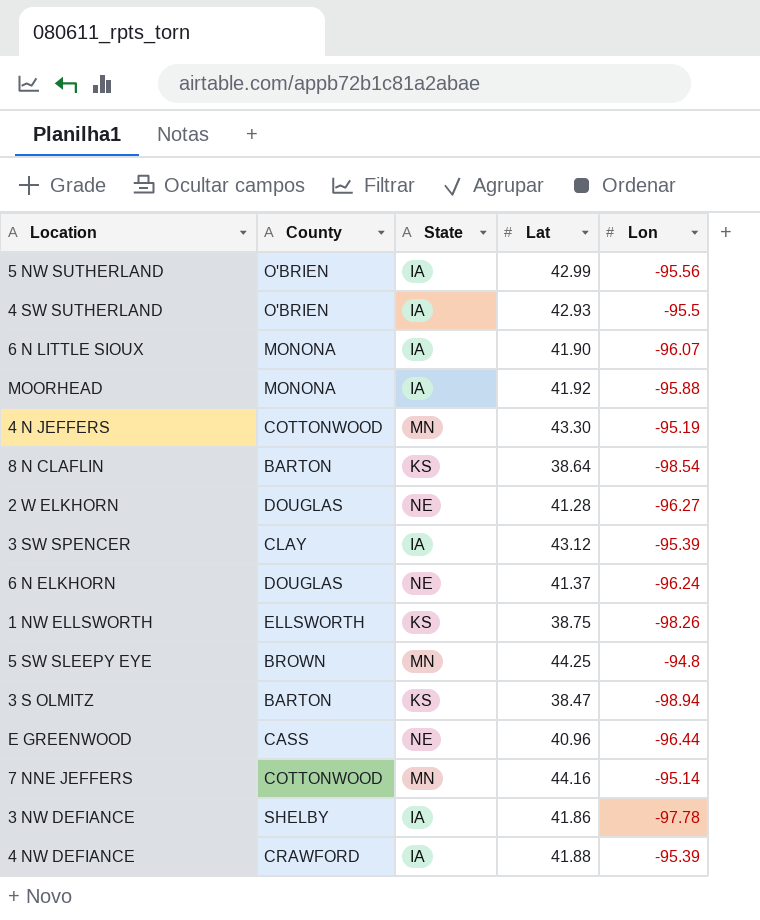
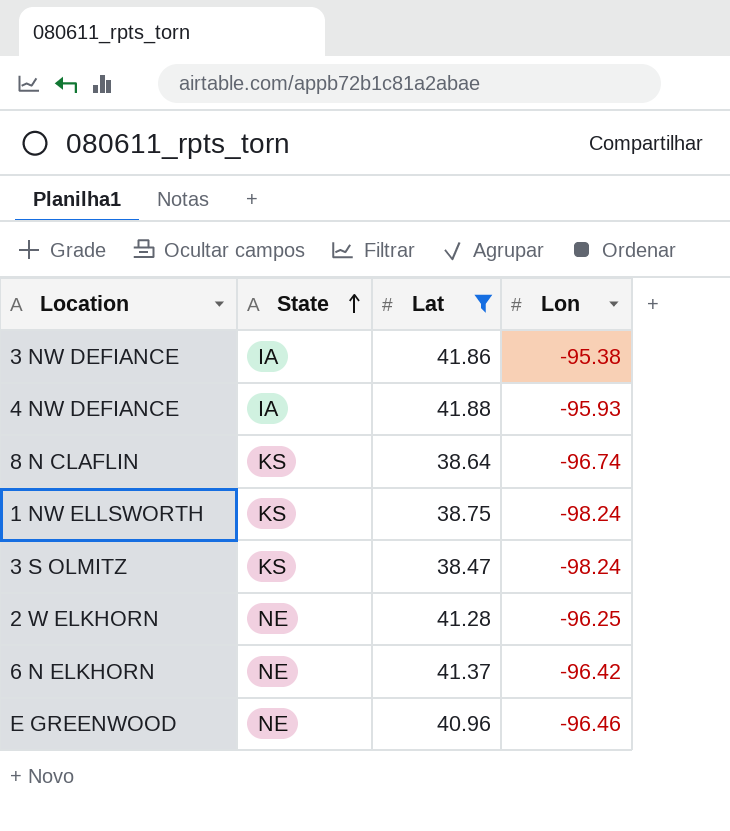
filter: none -> Lat <= 41.88
row order: none -> State ascending
column County | position: 2 -> none
3 NW DEFIANCE | Lon: -97.78 -> -95.38
4 NW DEFIANCE | Lon: -95.39 -> -95.93
8 N CLAFLIN | Lon: -98.54 -> -96.74
1 NW ELLSWORTH | Lon: -98.26 -> -98.24
3 S OLMITZ | Lon: -98.94 -> -98.24
2 W ELKHORN | Lon: -96.27 -> -96.25
6 N ELKHORN | Lon: -96.24 -> -96.42
E GREENWOOD | Lon: -96.44 -> -96.46

